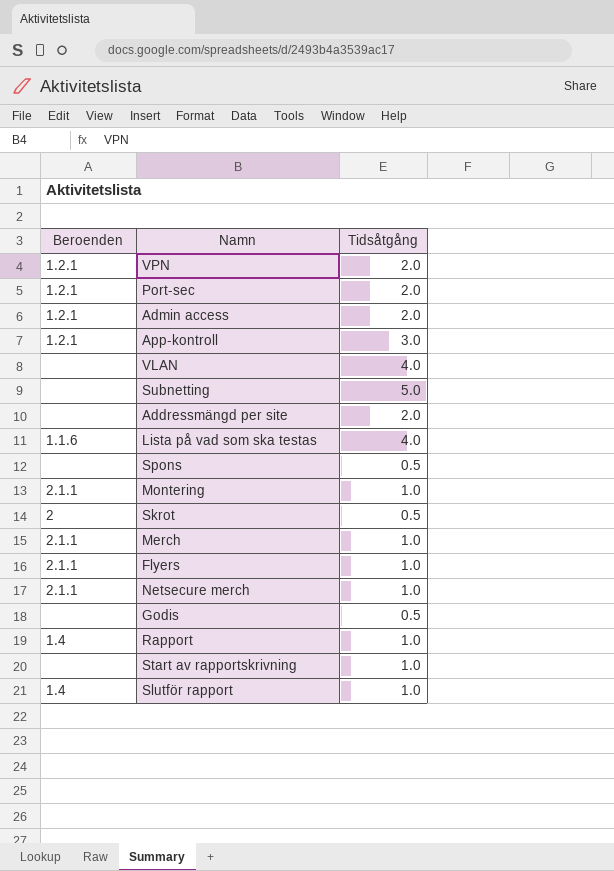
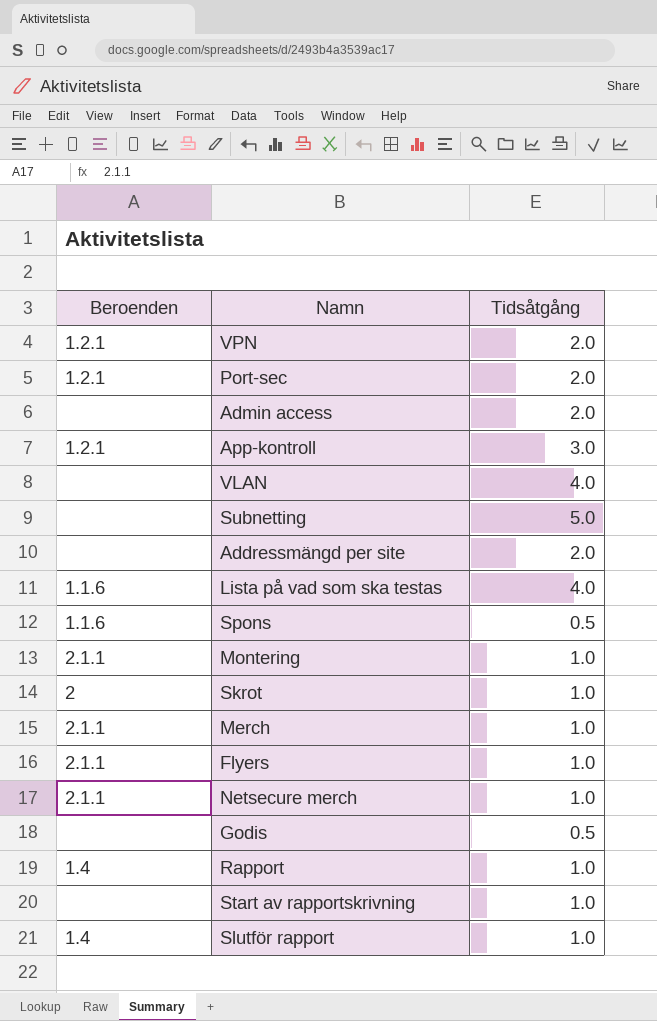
Admin access | Beroenden: 1.2.1 -> none
Spons | Beroenden: none -> 1.1.6
Skrot | Tidsåtgång: 0.5 -> 1.0

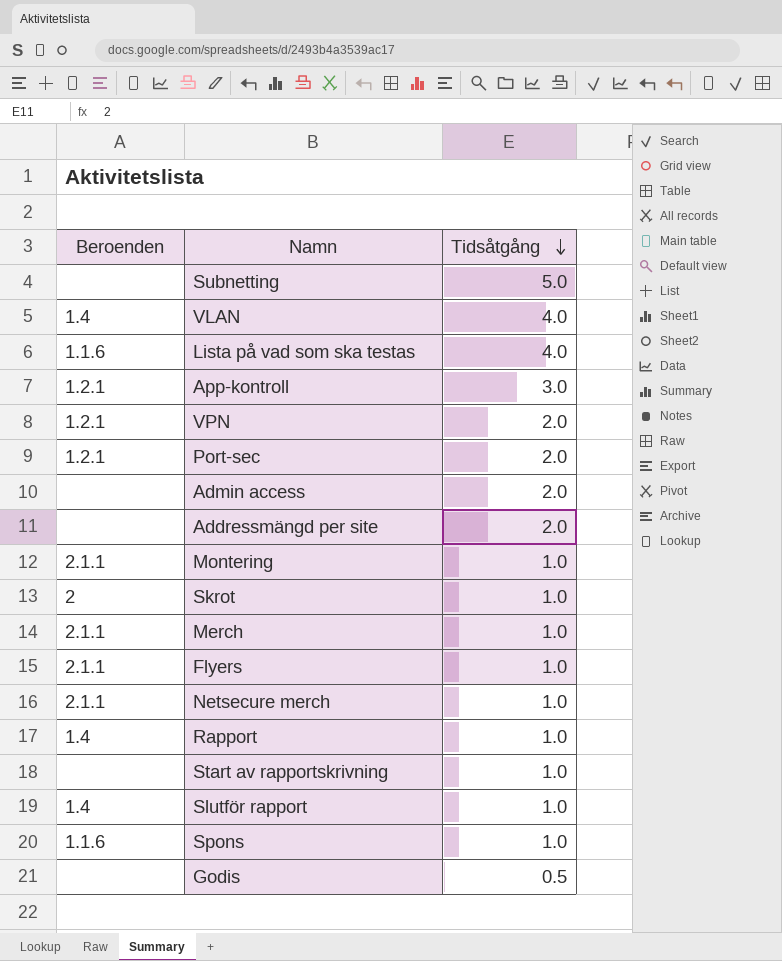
row order: none -> Tidsåtgång descending
VLAN | Beroenden: none -> 1.4
Spons | Tidsåtgång: 0.5 -> 1.0

